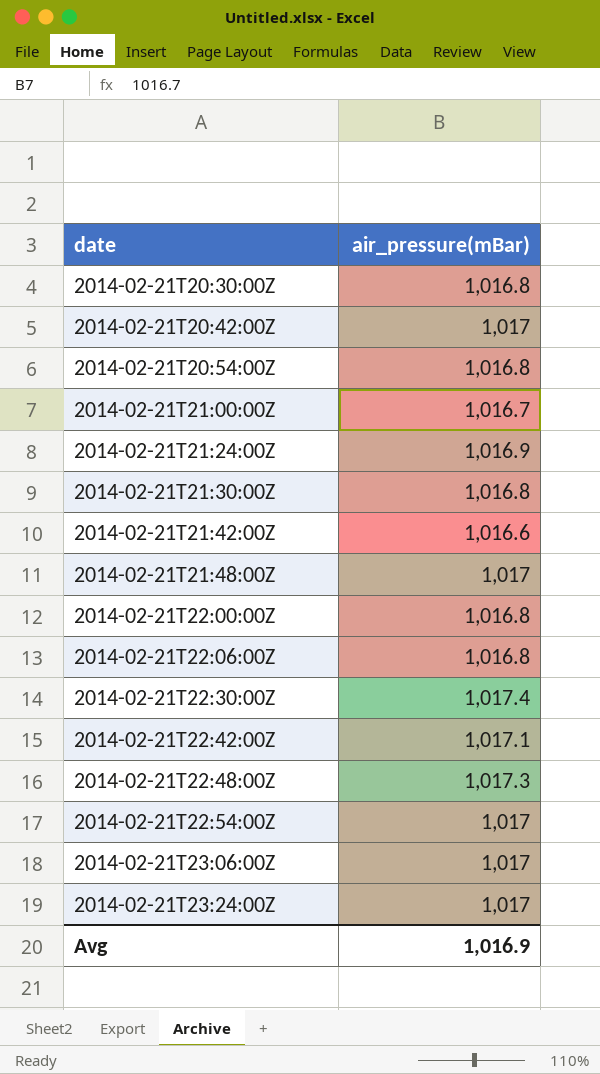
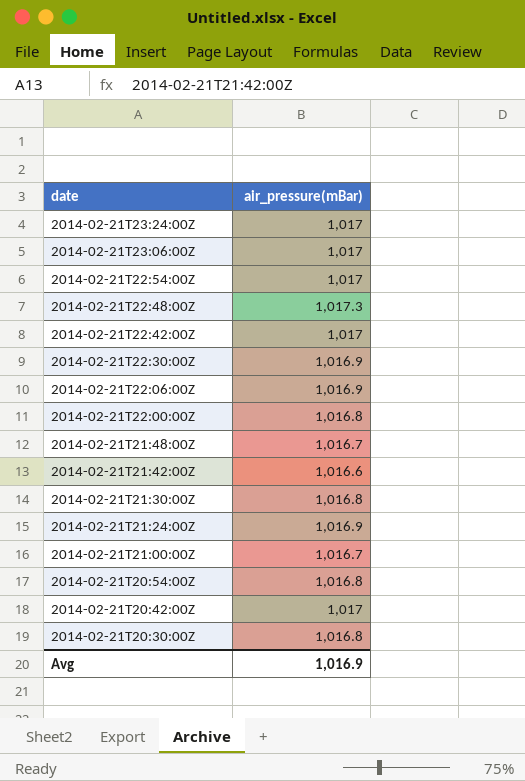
row order: date ascending -> date descending
2014-02-21T22:42:00Z | air_pressure(mBar): 1,017.1 -> 1,017
2014-02-21T22:30:00Z | air_pressure(mBar): 1,017.4 -> 1,016.9
2014-02-21T22:06:00Z | air_pressure(mBar): 1,016.8 -> 1,016.9
2014-02-21T21:48:00Z | air_pressure(mBar): 1,017 -> 1,016.7

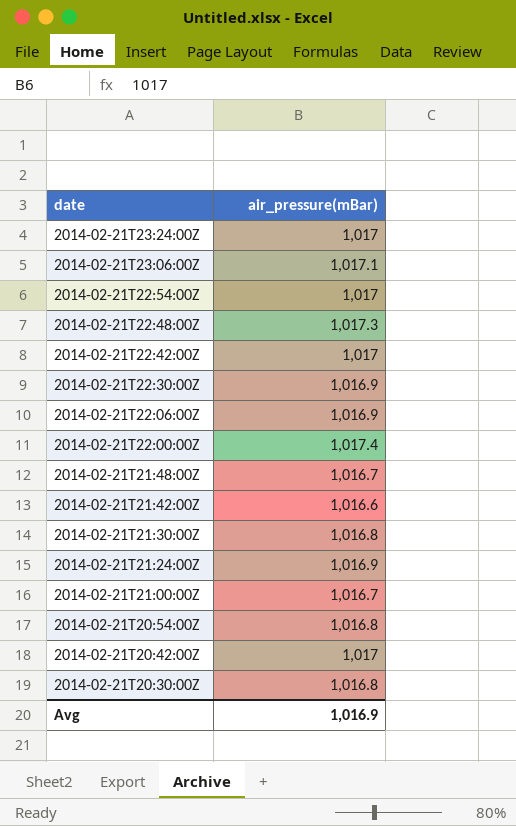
2014-02-21T23:06:00Z | air_pressure(mBar): 1,017 -> 1,017.1
2014-02-21T22:00:00Z | air_pressure(mBar): 1,016.8 -> 1,017.4

